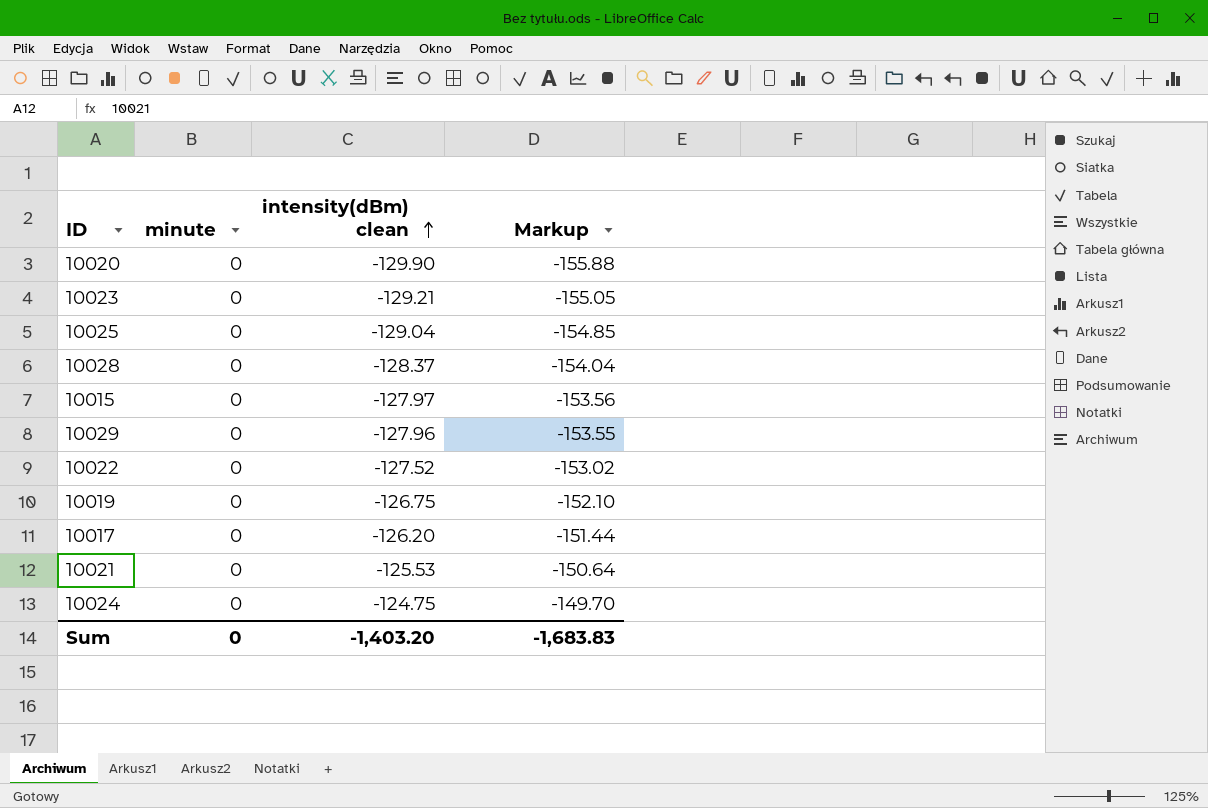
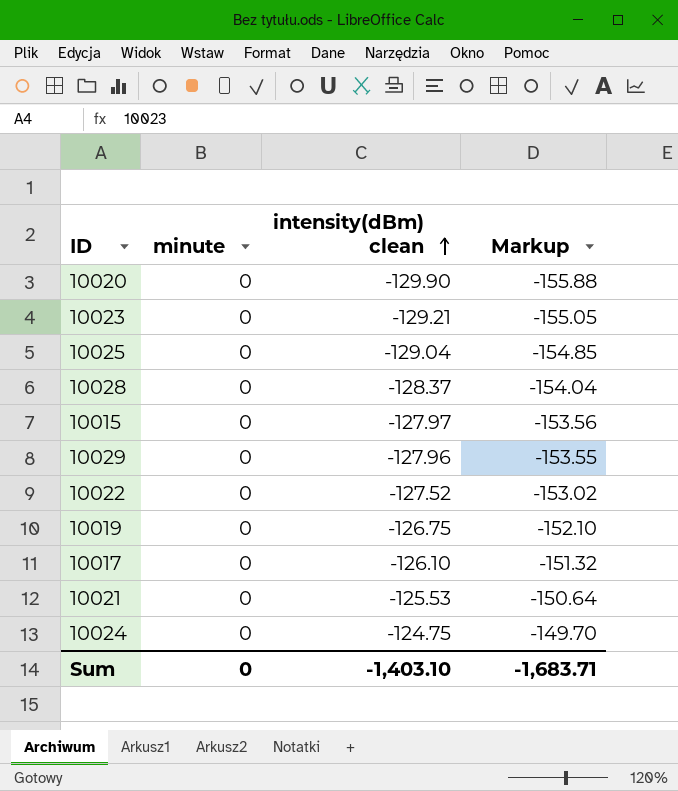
10017 | intensity(dBm) clean: -126.20 -> -126.10
10017 | Markup: -151.44 -> -151.32
Sum | intensity(dBm) clean: -1,403.20 -> -1,403.10
Sum | Markup: -1,683.83 -> -1,683.71

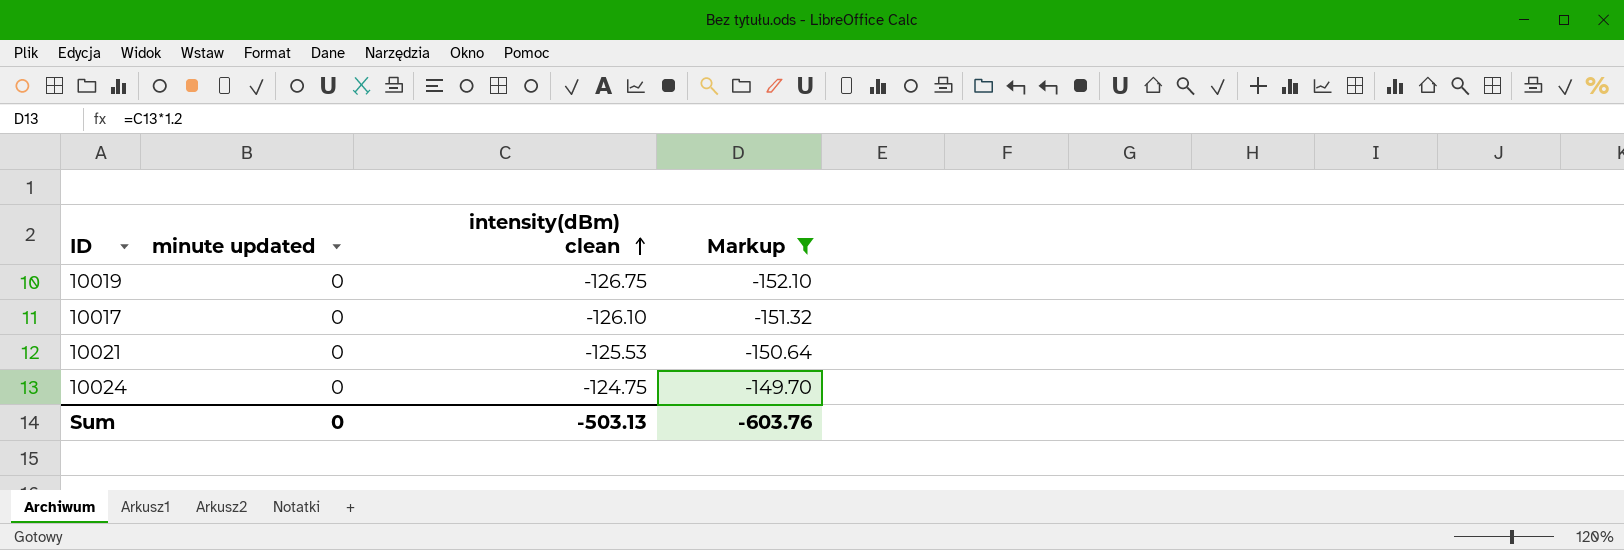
filter: none -> Markup >= -152.10
column name: minute -> minute updated
Sum | intensity(dBm) clean: -1,403.10 -> -503.13
Sum | Markup: -1,683.71 -> -603.76

